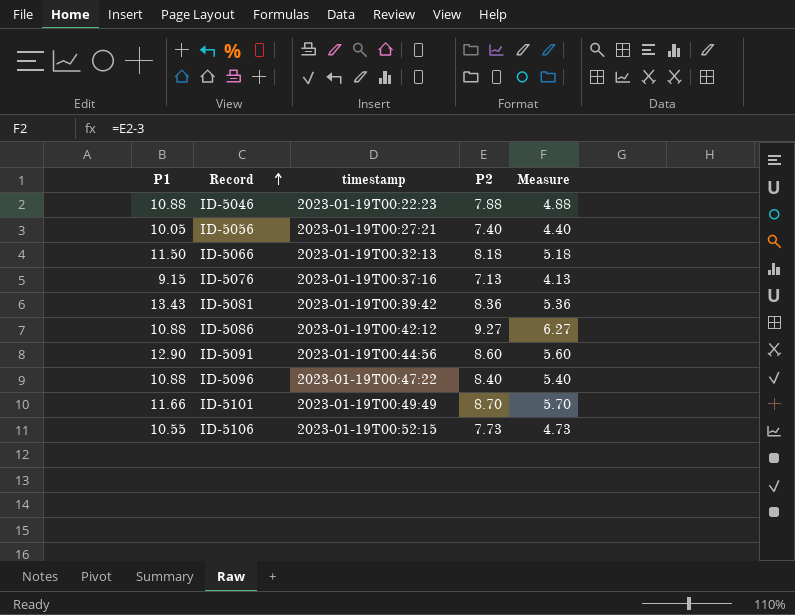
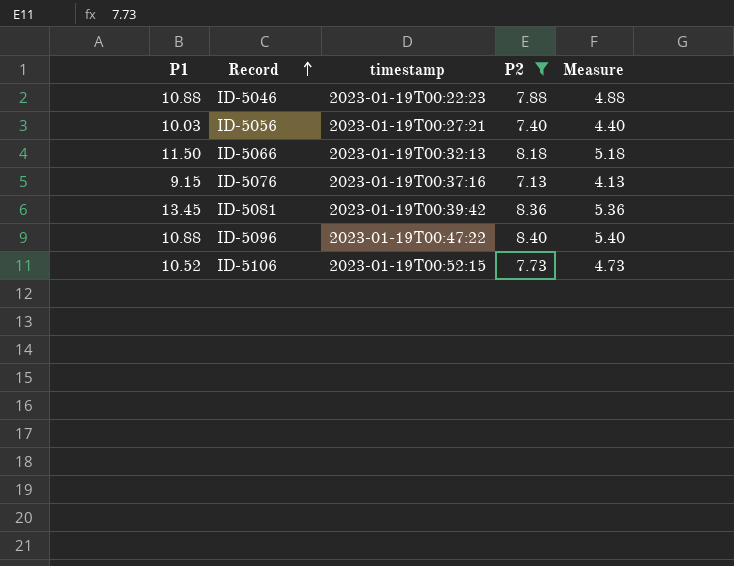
filter: none -> P2 <= 8.40
ID-5056 | P1: 10.05 -> 10.03
ID-5081 | P1: 13.43 -> 13.45
ID-5106 | P1: 10.55 -> 10.52

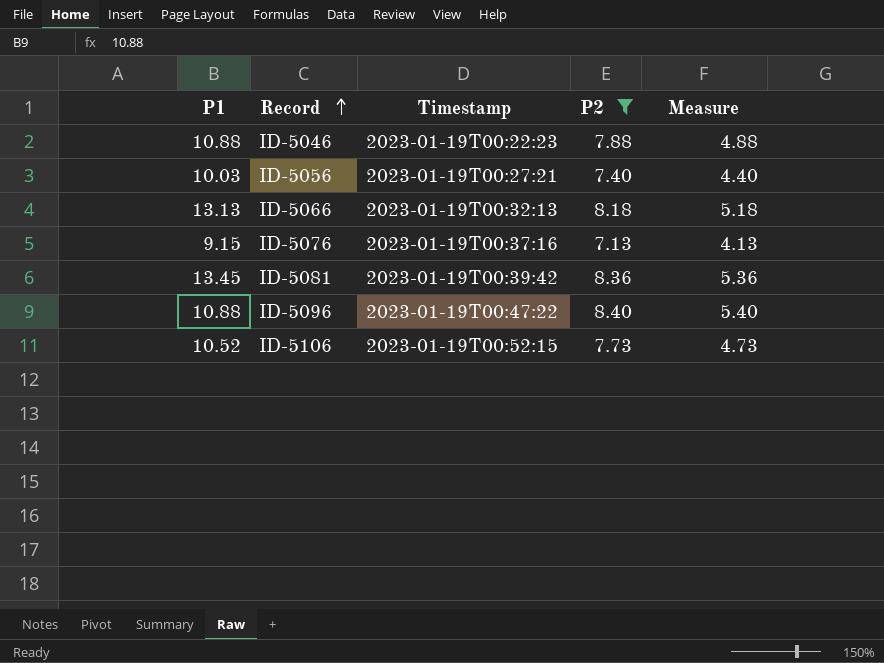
column name: timestamp -> Timestamp
ID-5066 | P1: 11.50 -> 13.13

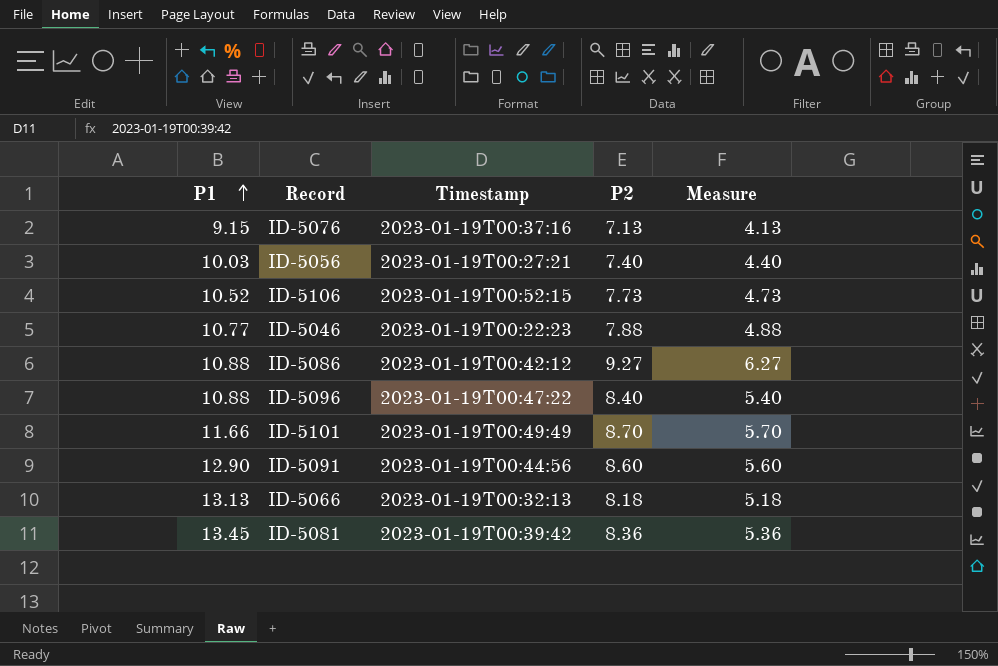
filter: P2 <= 8.40 -> none
row order: Record ascending -> P1 ascending
ID-5046 | P1: 10.88 -> 10.77

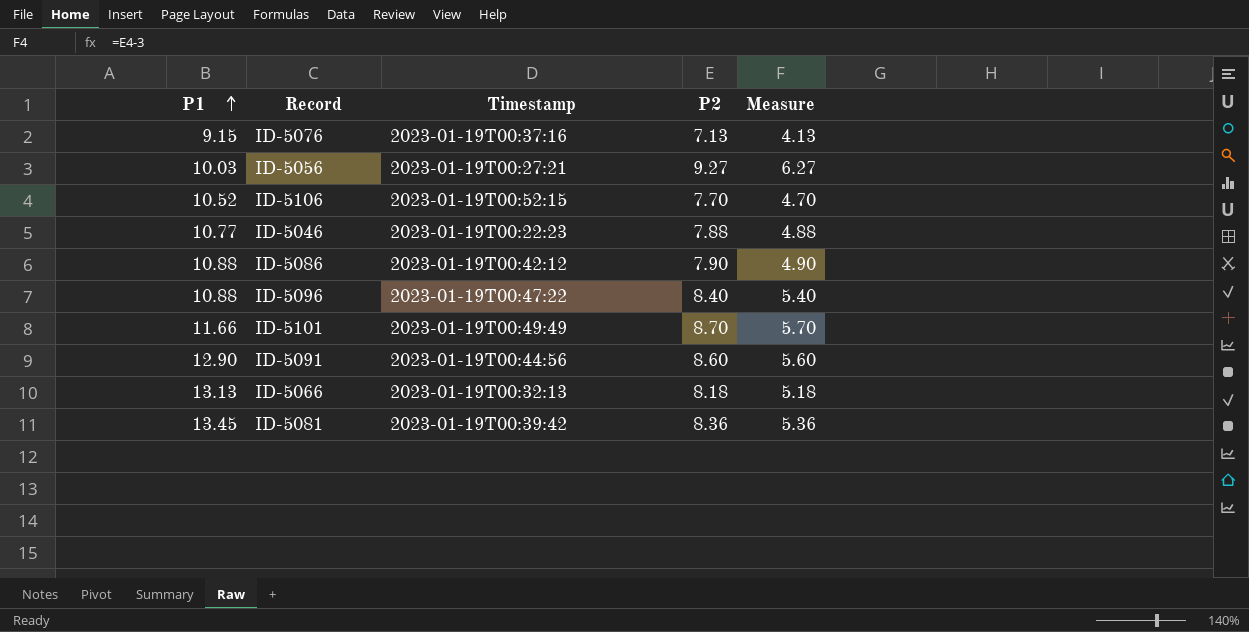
ID-5056 | P2: 7.40 -> 9.27
ID-5056 | Measure: 4.40 -> 6.27
ID-5106 | P2: 7.73 -> 7.70
ID-5106 | Measure: 4.73 -> 4.70
ID-5086 | P2: 9.27 -> 7.90
ID-5086 | Measure: 6.27 -> 4.90

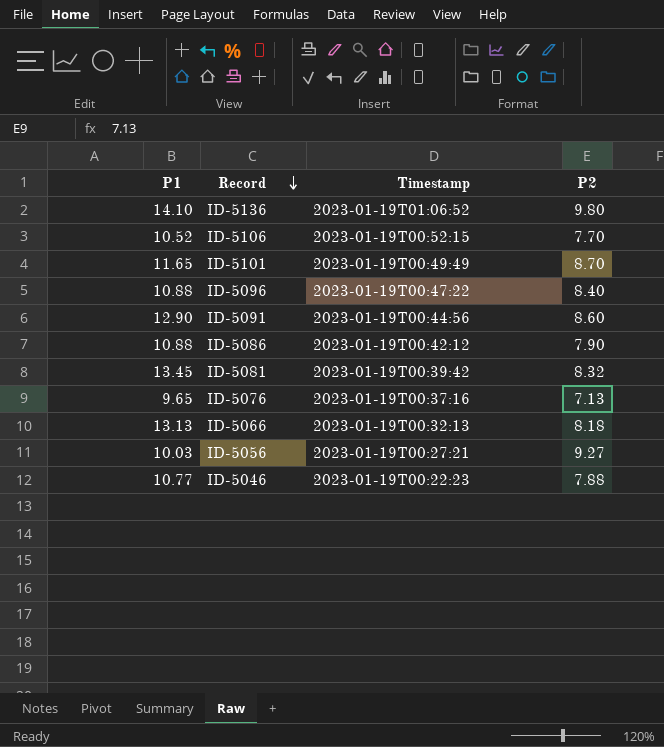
row order: P1 ascending -> Record descending
column Measure | formula: [P2] - 3 -> none
row ID-5136: none -> 14.10 | 2023-01-19T01:06:52 | 9.80
ID-5101 | P1: 11.66 -> 11.65
ID-5081 | P2: 8.36 -> 8.32
ID-5076 | P1: 9.15 -> 9.65

